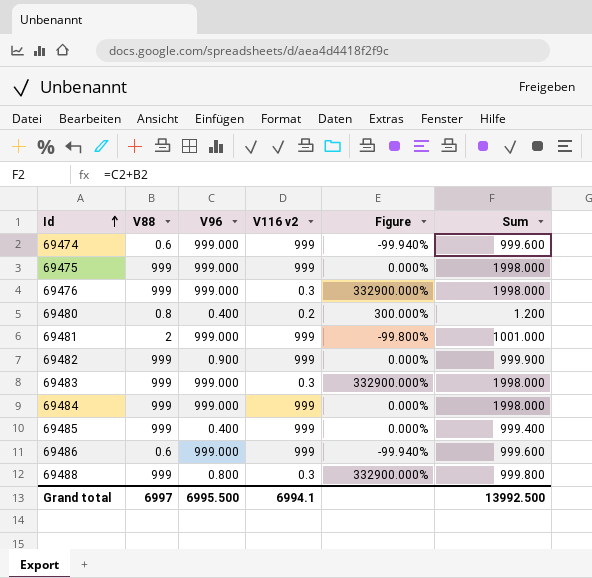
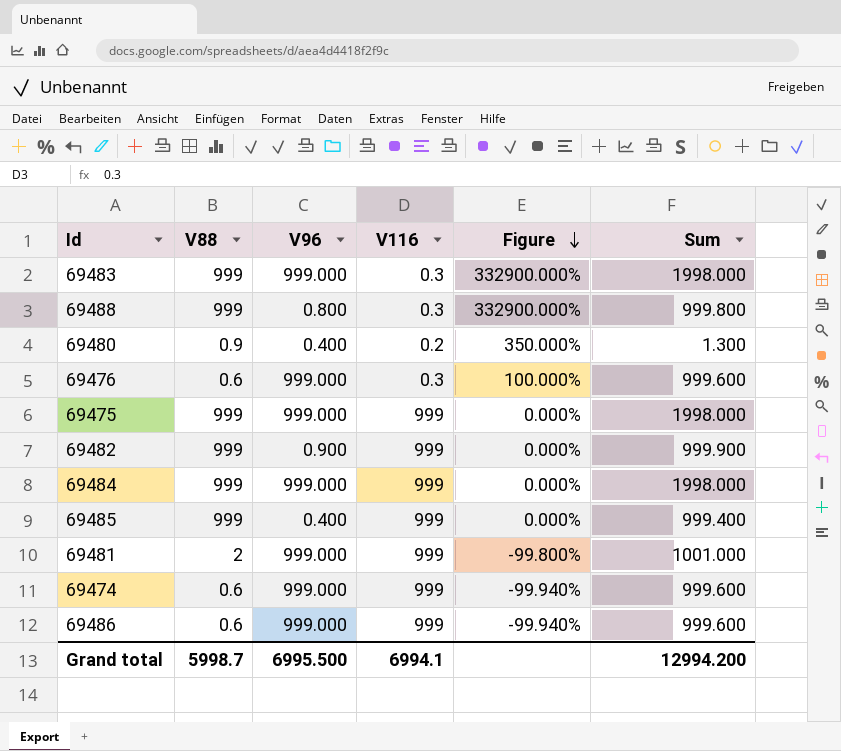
row order: Id ascending -> Figure descending
column name: V116 v2 -> V116
69480 | V88: 0.8 -> 0.9
69480 | Figure: 300.000% -> 350.000%
69480 | Sum: 1.200 -> 1.300
69476 | V88: 999 -> 0.6
69476 | Figure: 332900.000% -> 100.000%
69476 | Sum: 1998.000 -> 999.600
Grand total | V88: 6997 -> 5998.7
Grand total | Sum: 13992.500 -> 12994.200

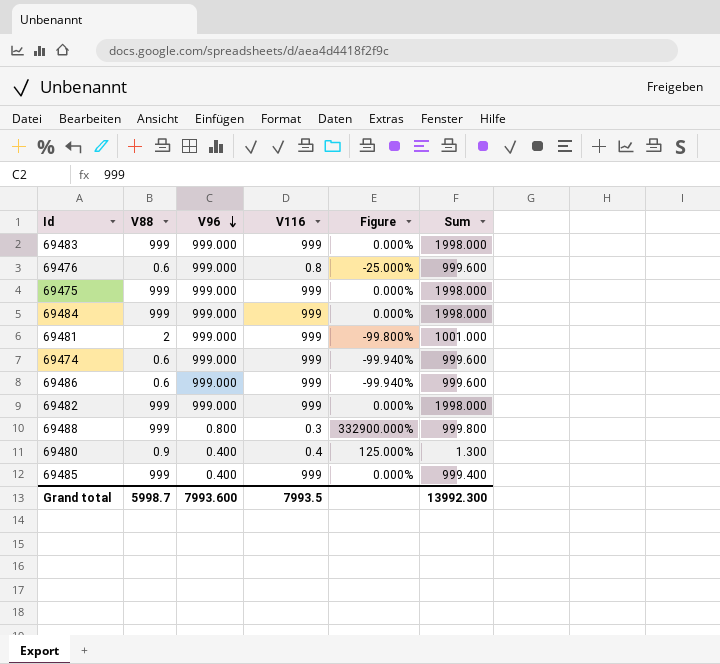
row order: Figure descending -> V96 descending
69483 | V116: 0.3 -> 999
69483 | Figure: 332900.000% -> 0.000%
69476 | V116: 0.3 -> 0.8
69476 | Figure: 100.000% -> -25.000%
69482 | V96: 0.900 -> 999.000
69482 | Sum: 999.900 -> 1998.000
69480 | V116: 0.2 -> 0.4
69480 | Figure: 350.000% -> 125.000%
Grand total | V96: 6995.500 -> 7993.600
Grand total | V116: 6994.1 -> 7993.5
Grand total | Sum: 12994.200 -> 13992.300

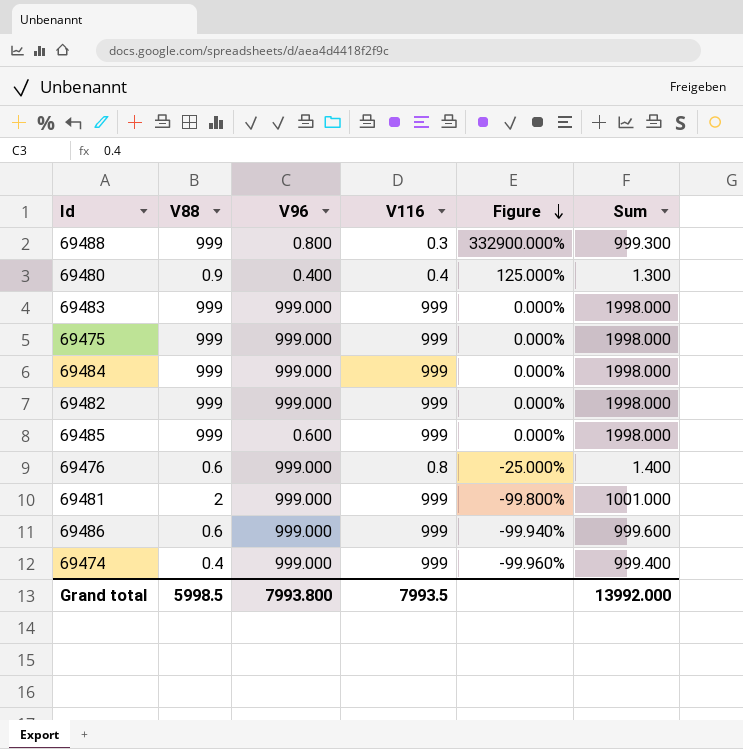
row order: V96 descending -> Figure descending
column Sum | formula: [V88] + [V96] -> [V88] + [V116]
69485 | V96: 0.400 -> 0.600
69474 | V88: 0.6 -> 0.4
69474 | Figure: -99.940% -> -99.960%
Grand total | V88: 5998.7 -> 5998.5
Grand total | V96: 7993.600 -> 7993.800
Grand total | Sum: 13992.300 -> 13992.000

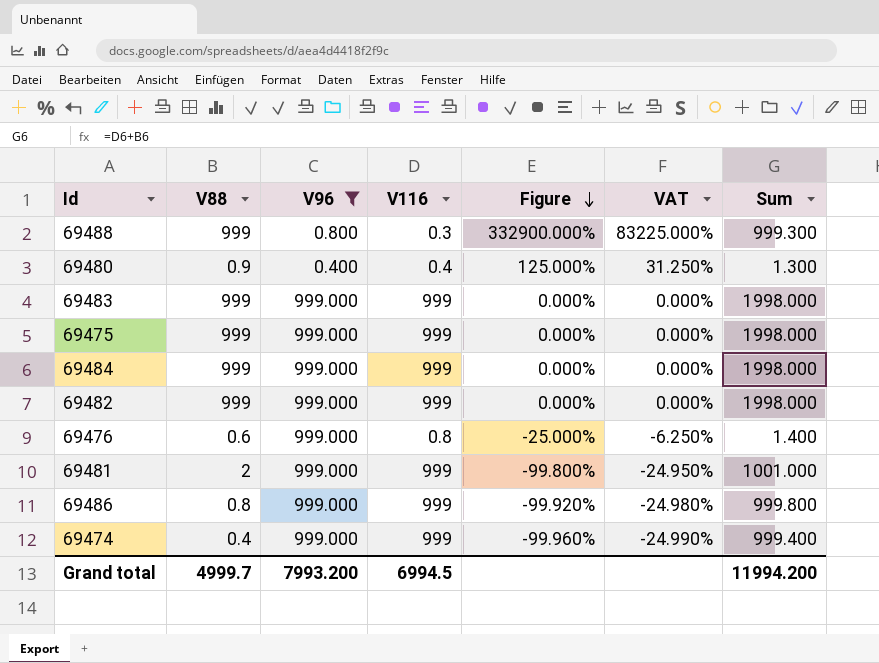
filter: none -> V96 != 0.600
column VAT | formula: none -> [Figure] * 0.25
69486 | V88: 0.6 -> 0.8
69486 | Figure: -99.940% -> -99.920%
69486 | Sum: 999.600 -> 999.800
Grand total | V88: 5998.5 -> 4999.7
Grand total | V96: 7993.800 -> 7993.200
Grand total | V116: 7993.5 -> 6994.5
Grand total | Sum: 13992.000 -> 11994.200

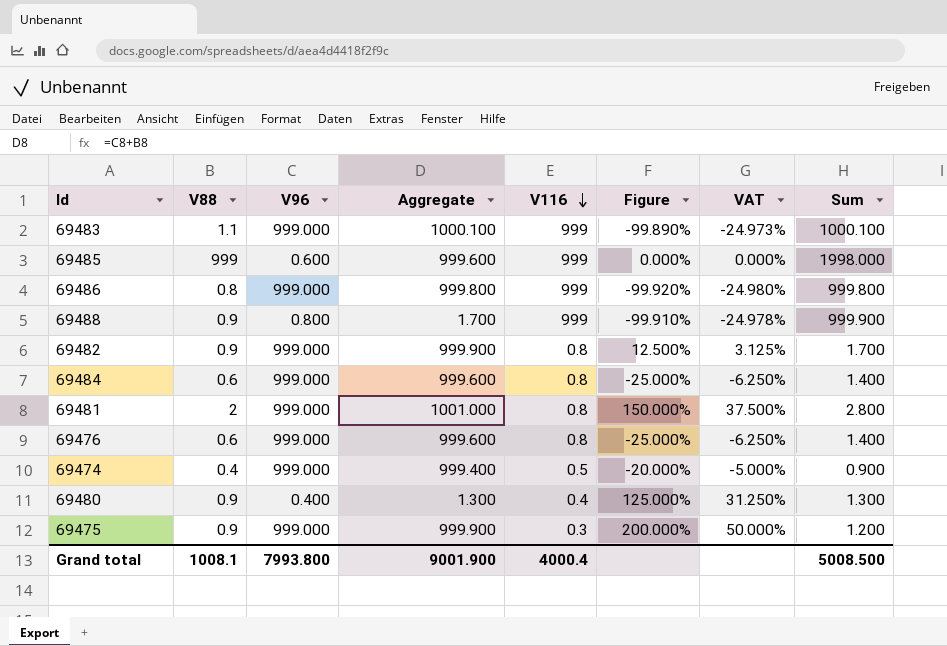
filter: V96 != 0.600 -> none
row order: Figure descending -> V116 descending
column Aggregate | formula: none -> [V88] + [V96]
69483 | V88: 999 -> 1.1
69483 | Figure: 0.000% -> -99.890%
69483 | VAT: 0.000% -> -24.973%
69483 | Sum: 1998.000 -> 1000.100
69488 | V88: 999 -> 0.9
69488 | V116: 0.3 -> 999
69488 | Figure: 332900.000% -> -99.910%
69488 | VAT: 83225.000% -> -24.978%
69488 | Sum: 999.300 -> 999.900
69482 | V88: 999 -> 0.9
69482 | V116: 999 -> 0.8
69482 | Figure: 0.000% -> 12.500%
69482 | VAT: 0.000% -> 3.125%
69482 | Sum: 1998.000 -> 1.700
69484 | V88: 999 -> 0.6
69484 | V116: 999 -> 0.8
69484 | Figure: 0.000% -> -25.000%
69484 | VAT: 0.000% -> -6.250%
69484 | Sum: 1998.000 -> 1.400
69481 | V116: 999 -> 0.8
69481 | Figure: -99.800% -> 150.000%
69481 | VAT: -24.950% -> 37.500%
69481 | Sum: 1001.000 -> 2.800
69474 | V116: 999 -> 0.5
69474 | Figure: -99.960% -> -20.000%
69474 | VAT: -24.990% -> -5.000%
69474 | Sum: 999.400 -> 0.900
69475 | V88: 999 -> 0.9
69475 | V116: 999 -> 0.3
69475 | Figure: 0.000% -> 200.000%
69475 | VAT: 0.000% -> 50.000%
69475 | Sum: 1998.000 -> 1.200
Grand total | V88: 4999.7 -> 1008.1
Grand total | V96: 7993.200 -> 7993.800
Grand total | V116: 6994.5 -> 4000.4
Grand total | Sum: 11994.200 -> 5008.500

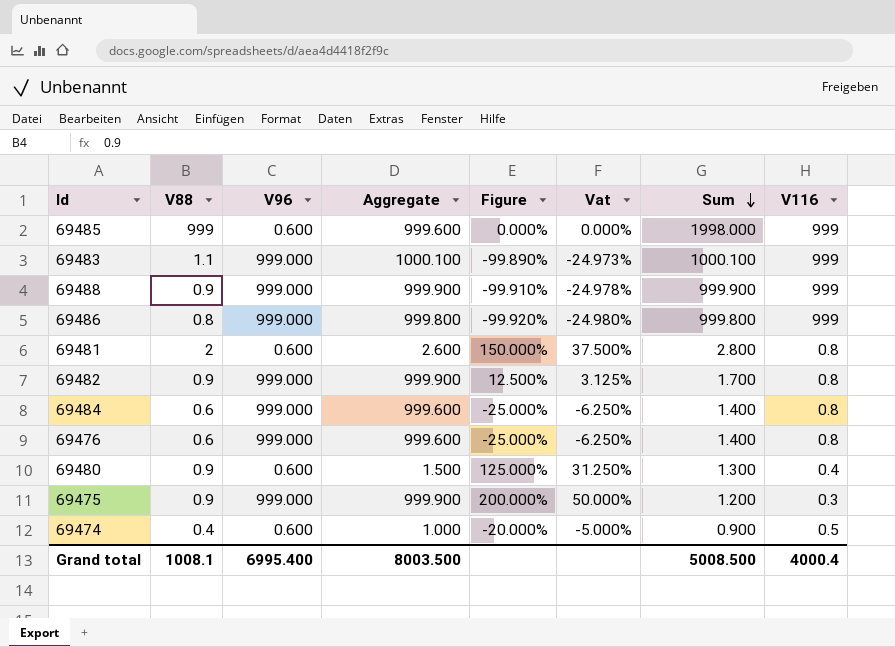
row order: V116 descending -> Sum descending
column name: VAT -> Vat
column V116 | position: 5 -> 8
69488 | V96: 0.800 -> 999.000
69488 | Aggregate: 1.700 -> 999.900
69481 | V96: 999.000 -> 0.600
69481 | Aggregate: 1001.000 -> 2.600
69480 | V96: 0.400 -> 0.600
69480 | Aggregate: 1.300 -> 1.500
69474 | V96: 999.000 -> 0.600
69474 | Aggregate: 999.400 -> 1.000
Grand total | V96: 7993.800 -> 6995.400
Grand total | Aggregate: 9001.900 -> 8003.500

